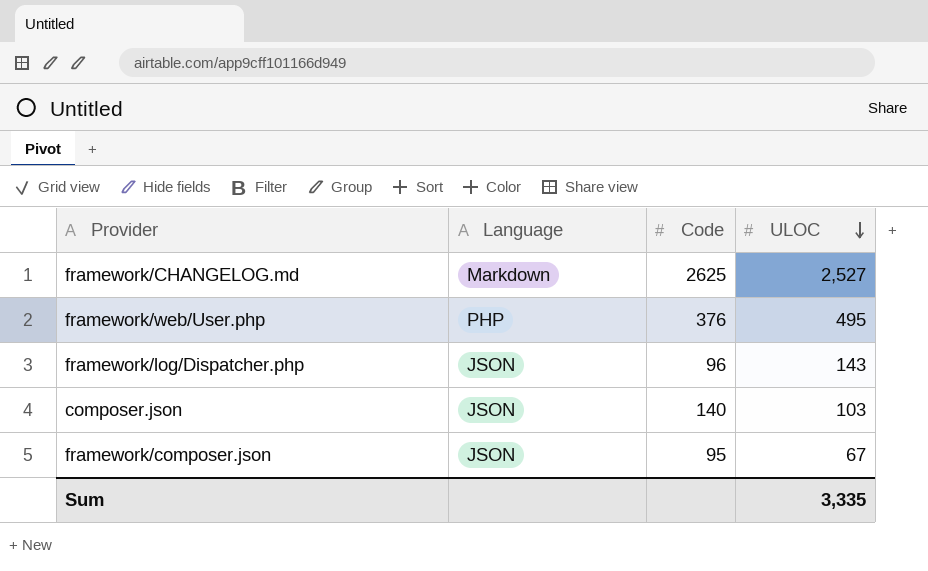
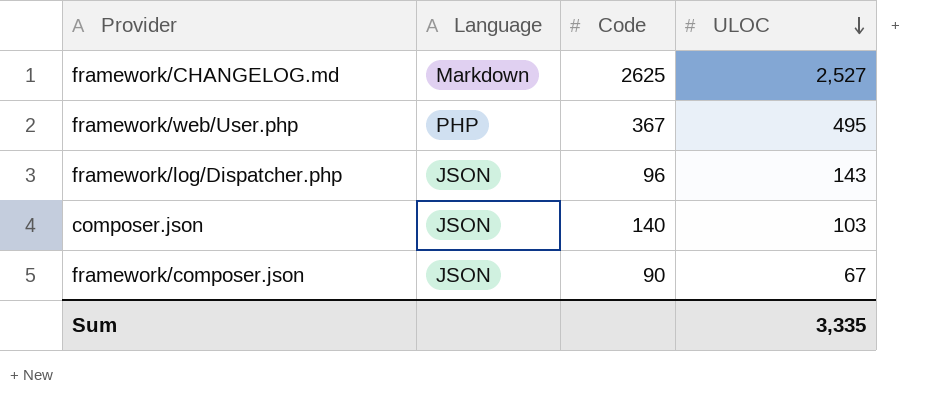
framework/web/User.php | Code: 376 -> 367
framework/composer.json | Code: 95 -> 90

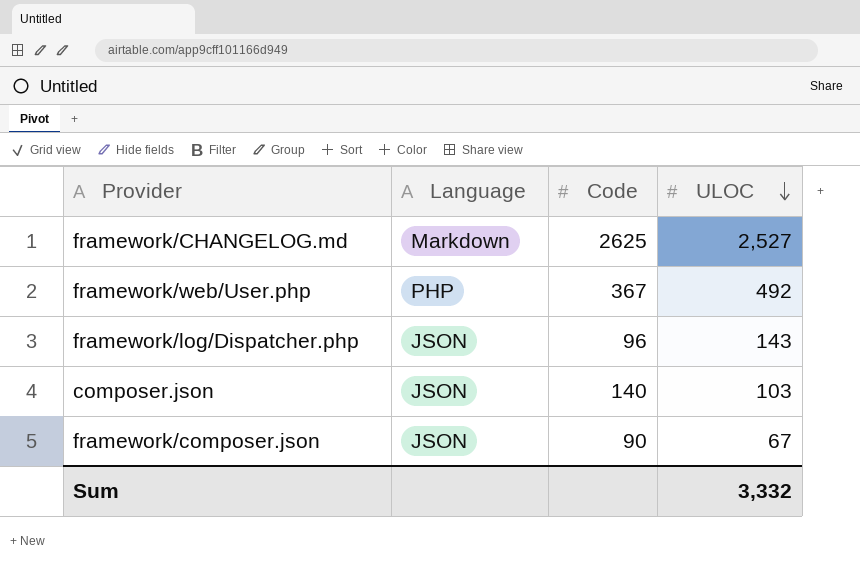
framework/web/User.php | ULOC: 495 -> 492
Sum | ULOC: 3,335 -> 3,332

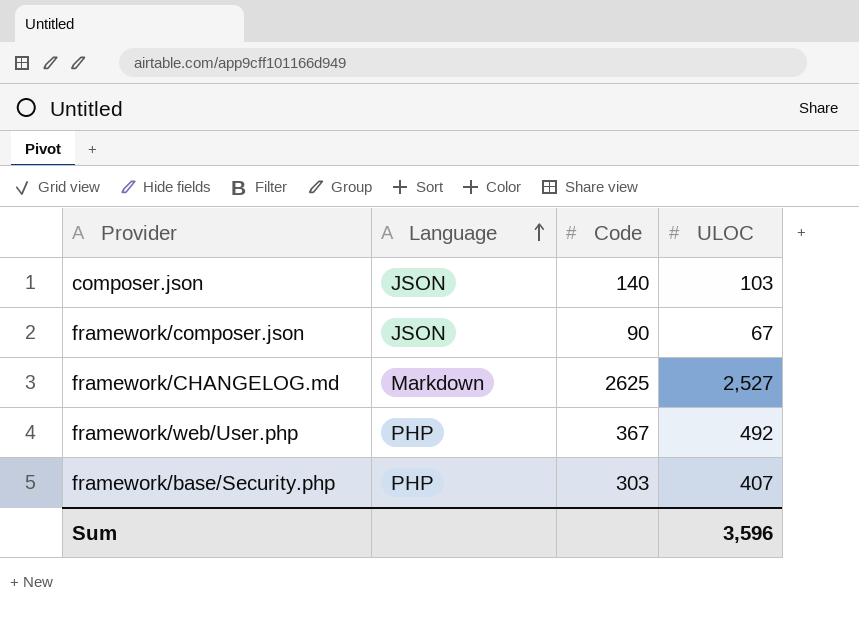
row order: ULOC descending -> Language ascending
row framework/log/Dispatcher.php: JSON | 96 | 143 -> none
row framework/base/Security.php: none -> PHP | 303 | 407
Sum | ULOC: 3,332 -> 3,596

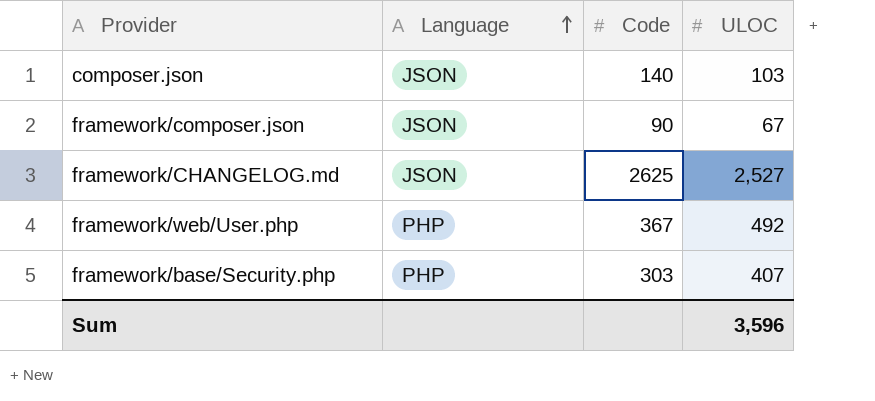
framework/CHANGELOG.md | Language: Markdown -> JSON

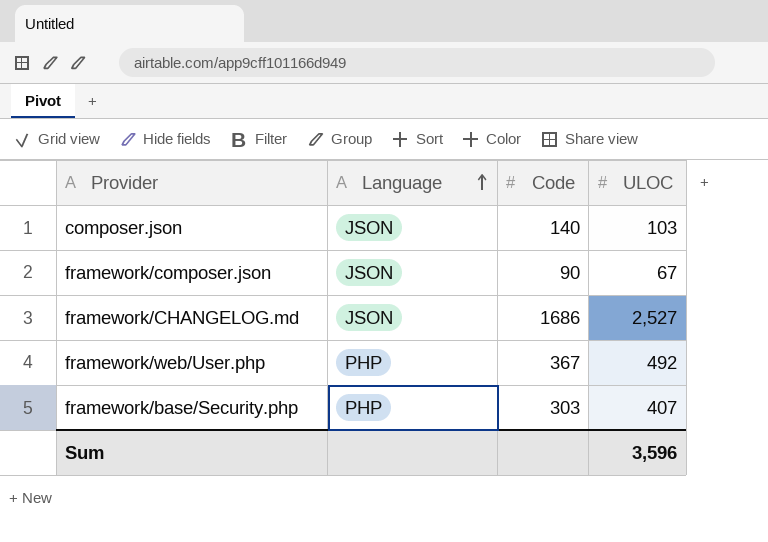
framework/CHANGELOG.md | Code: 2625 -> 1686

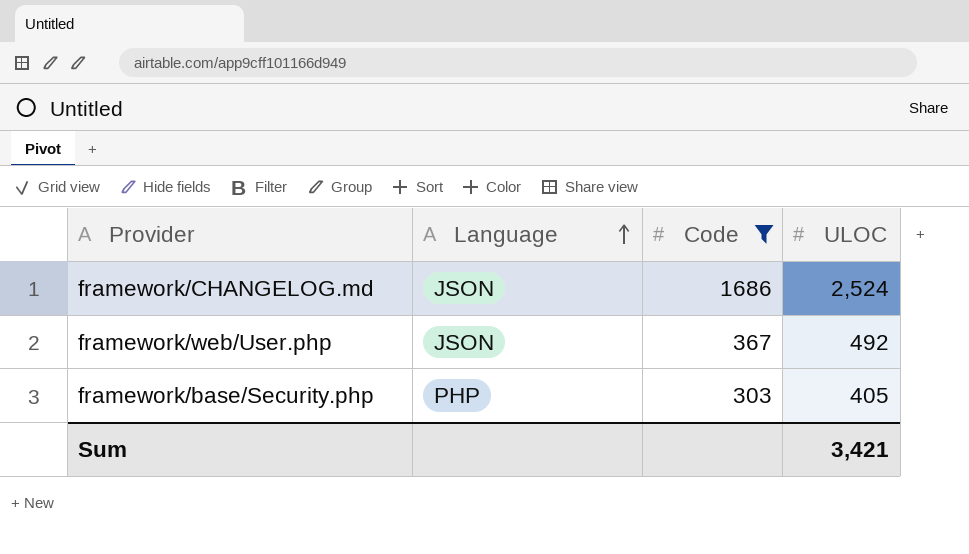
filter: none -> Code >= 303
framework/CHANGELOG.md | ULOC: 2,527 -> 2,524
framework/web/User.php | Language: PHP -> JSON
framework/base/Security.php | ULOC: 407 -> 405
Sum | ULOC: 3,596 -> 3,421

